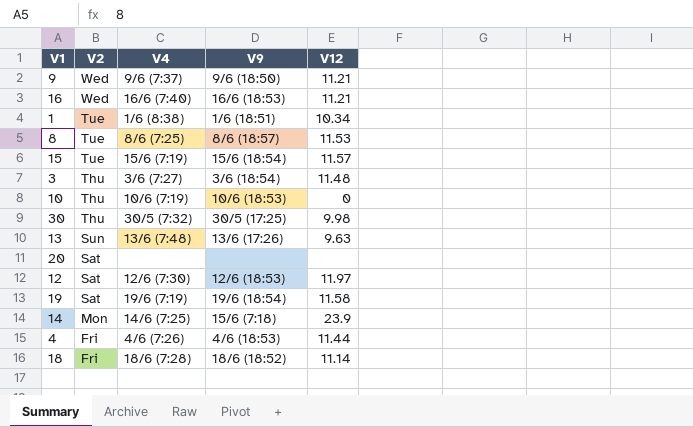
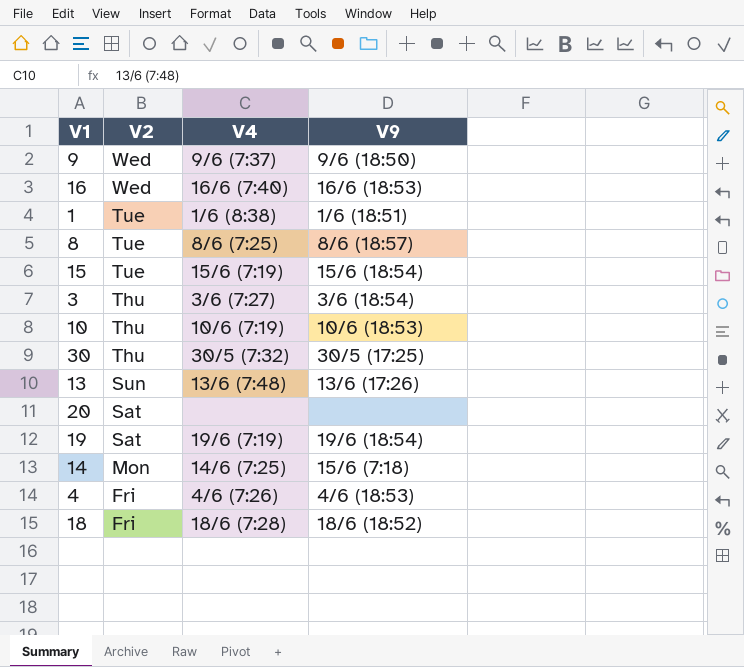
column V12 | position: 5 -> none
row 12: Sat | 12/6 (7:30) | 12/6 (18:53) | 11.97 -> none

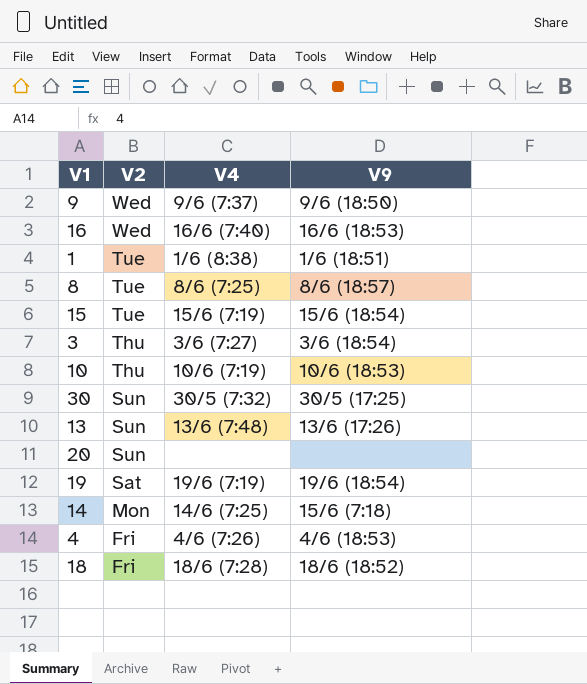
30 | V2: Thu -> Sun
20 | V2: Sat -> Sun

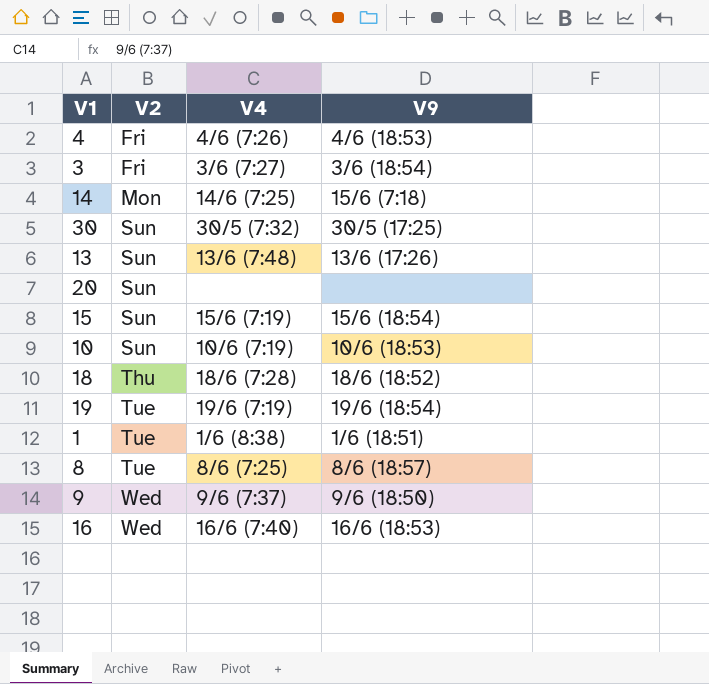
row order: V2 descending -> V2 ascending
3 | V2: Thu -> Fri
15 | V2: Tue -> Sun
10 | V2: Thu -> Sun
18 | V2: Fri -> Thu
19 | V2: Sat -> Tue

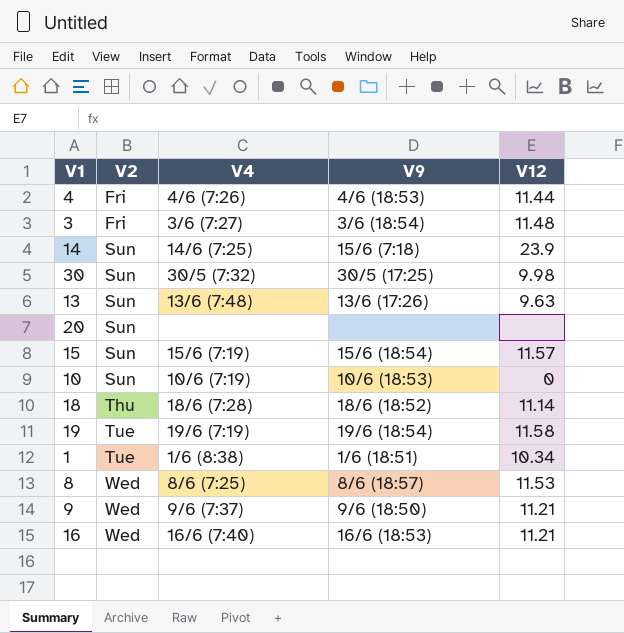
column V12 | position: none -> 5
14 | V2: Mon -> Sun
8 | V2: Tue -> Wed

